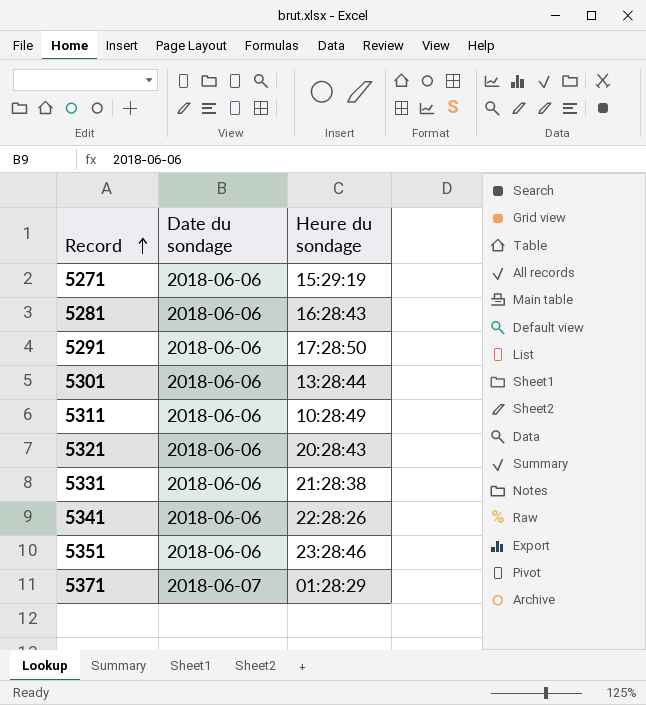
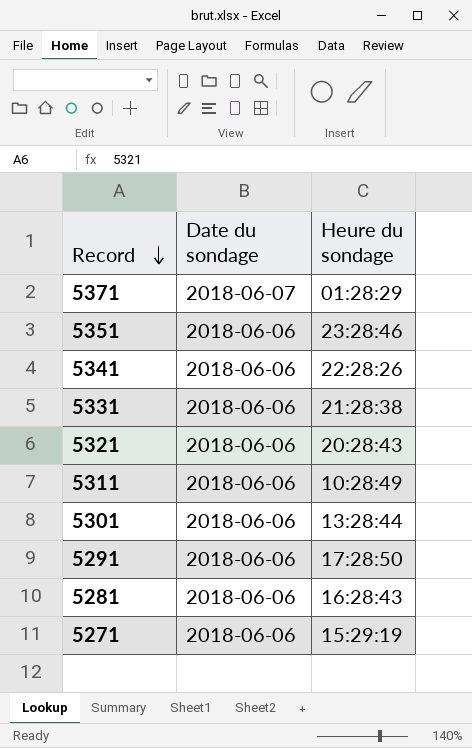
row order: Record ascending -> Record descending

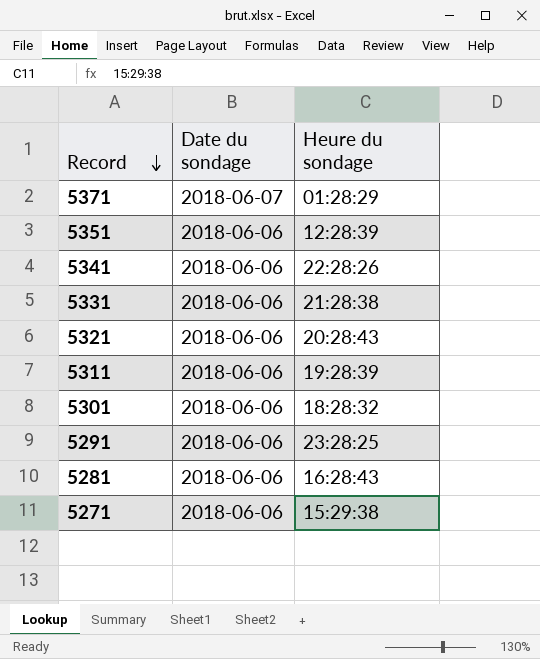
5351 | Heure du sondage: 23:28:46 -> 12:28:39
5311 | Heure du sondage: 10:28:49 -> 19:28:39
5301 | Heure du sondage: 13:28:44 -> 18:28:32
5291 | Heure du sondage: 17:28:50 -> 23:28:25
5271 | Heure du sondage: 15:29:19 -> 15:29:38

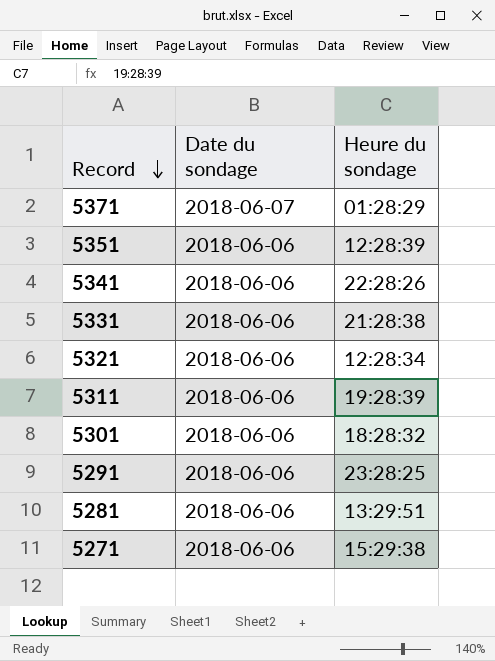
5321 | Heure du sondage: 20:28:43 -> 12:28:34
5281 | Heure du sondage: 16:28:43 -> 13:29:51

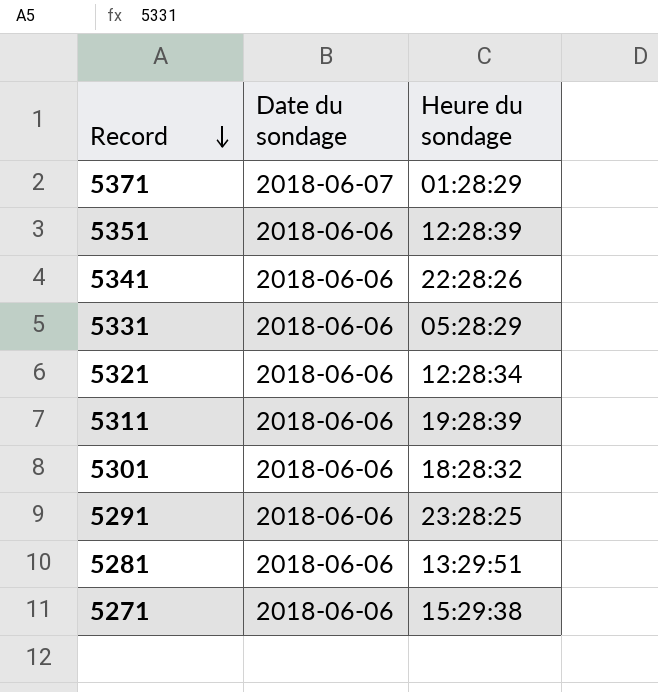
5331 | Heure du sondage: 21:28:38 -> 05:28:29

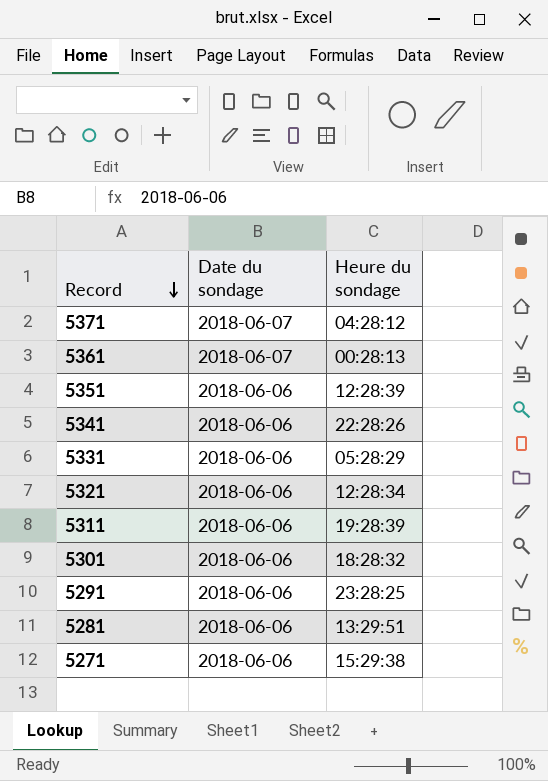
5371 | Heure du sondage: 01:28:29 -> 04:28:12
row 5361: none -> 2018-06-07 | 00:28:13

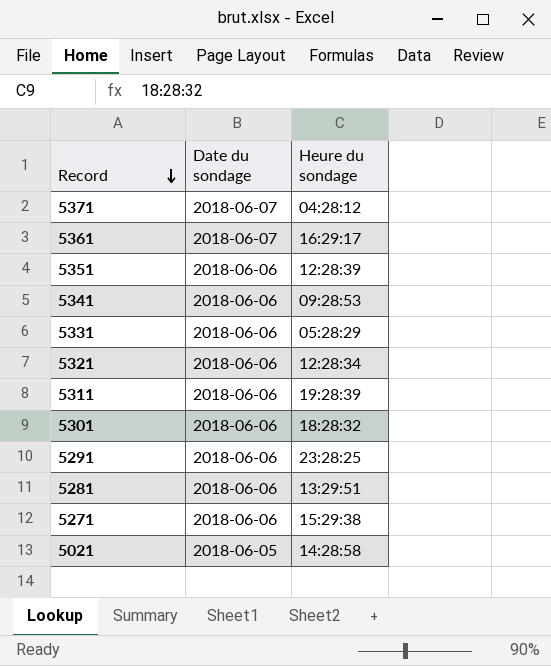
5361 | Heure du sondage: 00:28:13 -> 16:29:17
5341 | Heure du sondage: 22:28:26 -> 09:28:53
row 5021: none -> 2018-06-05 | 14:28:58

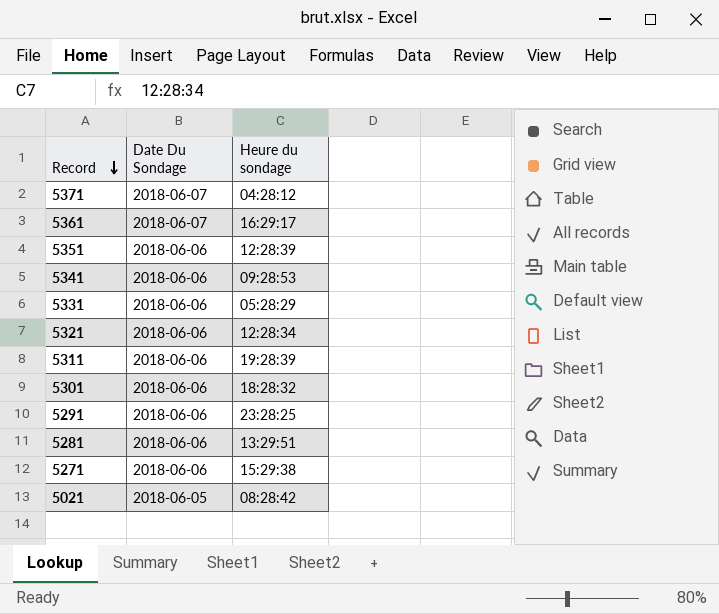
column name: Date du sondage -> Date Du Sondage
5021 | Heure du sondage: 14:28:58 -> 08:28:42

